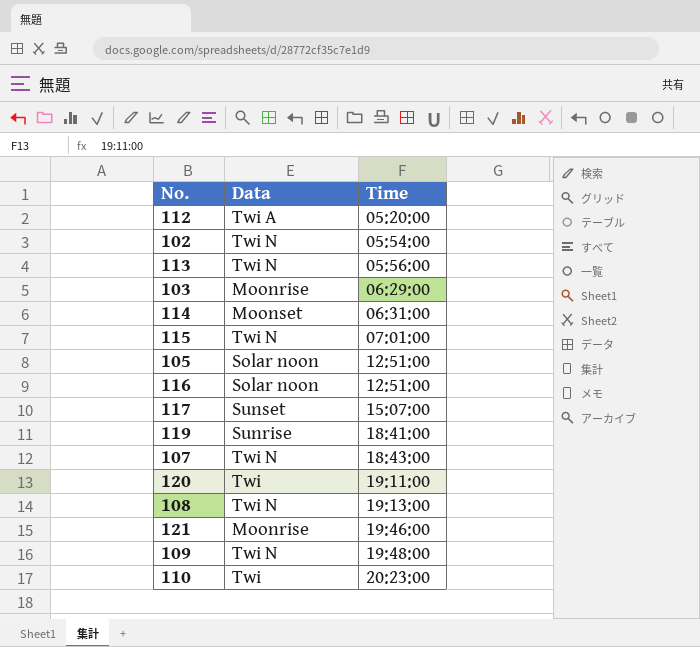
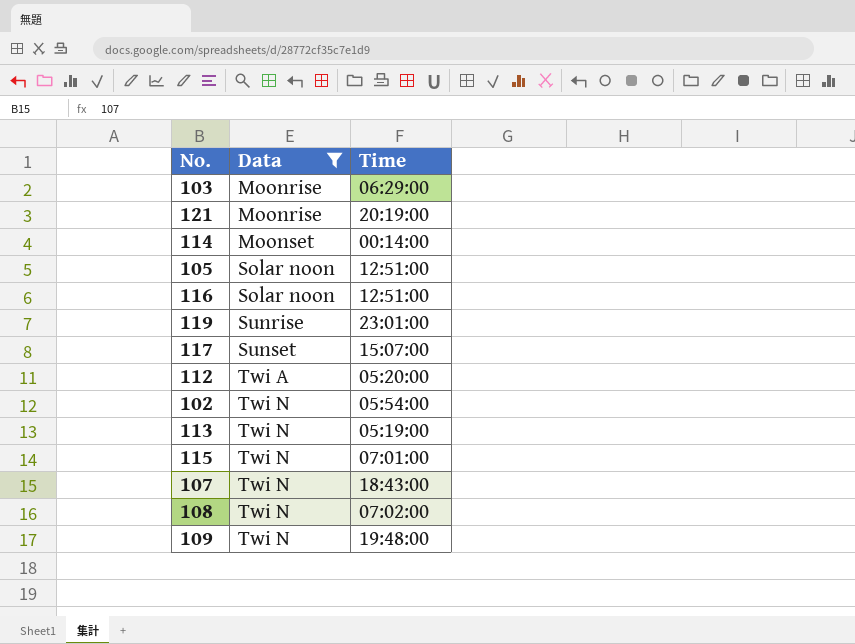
filter: none -> Data != Twi
row order: Time ascending -> Data ascending
121 | Time: 19:46:00 -> 20:19:00
114 | Time: 06:31:00 -> 00:14:00
119 | Time: 18:41:00 -> 23:01:00
113 | Time: 05:56:00 -> 05:19:00
108 | Time: 19:13:00 -> 07:02:00

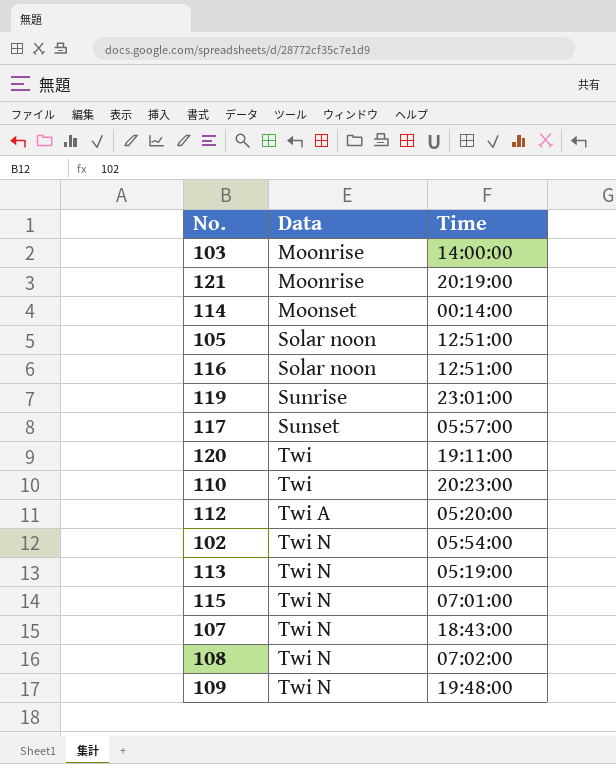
filter: Data != Twi -> none
103 | Time: 06:29:00 -> 14:00:00
117 | Time: 15:07:00 -> 05:57:00

